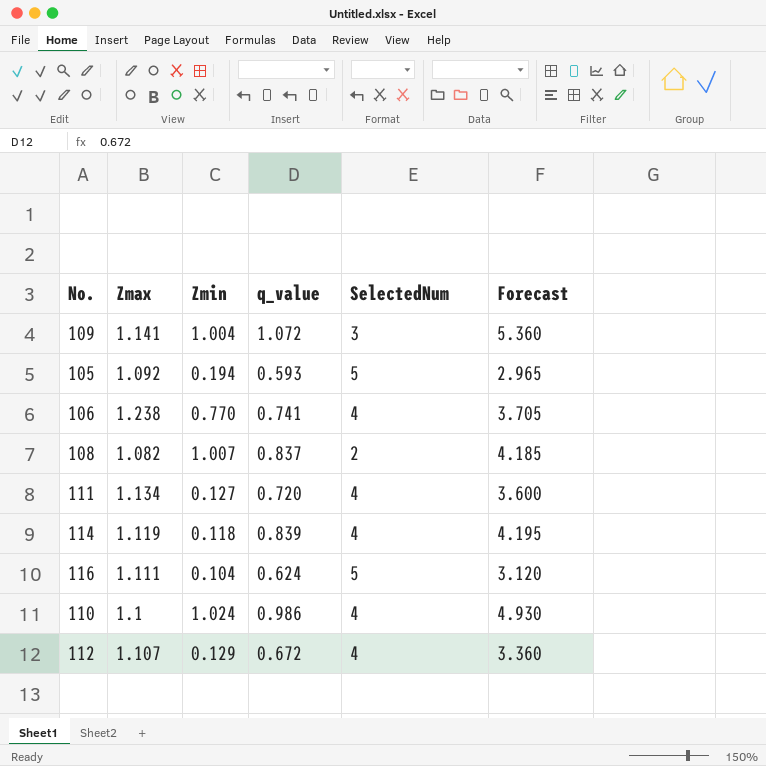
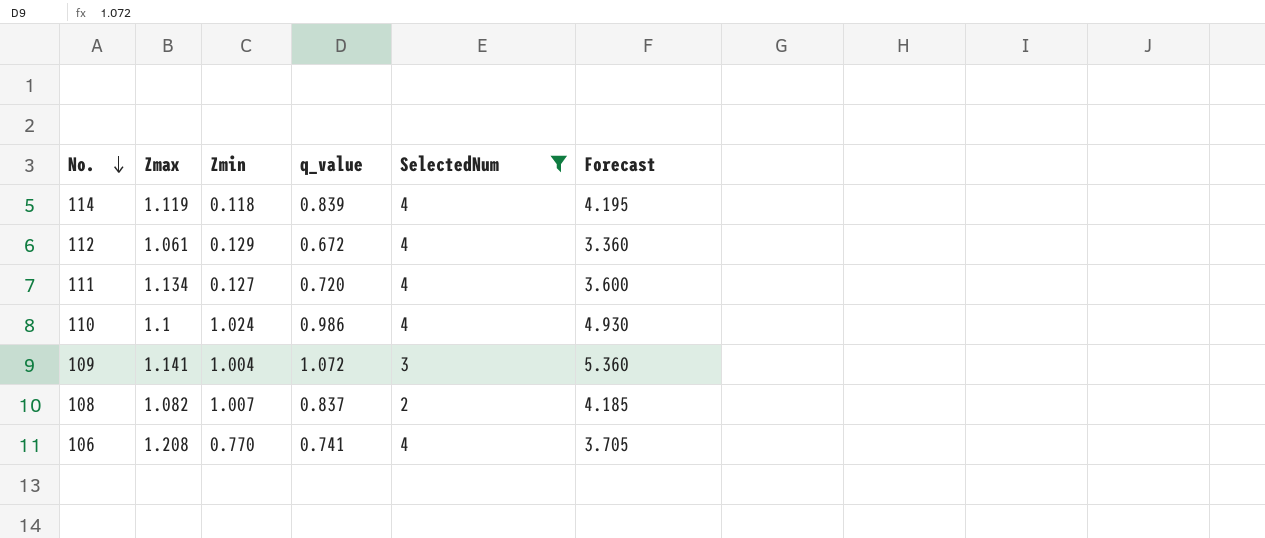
filter: none -> SelectedNum != 5
row order: none -> No. descending
112 | Zmax: 1.107 -> 1.061
106 | Zmax: 1.238 -> 1.208

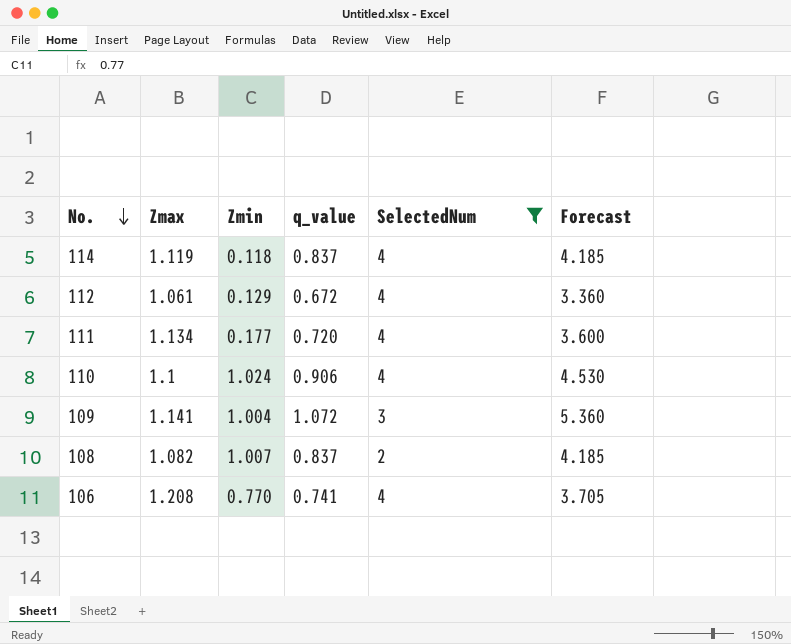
114 | q_value: 0.839 -> 0.837
114 | Forecast: 4.195 -> 4.185
111 | Zmin: 0.127 -> 0.177
110 | q_value: 0.986 -> 0.906
110 | Forecast: 4.930 -> 4.530

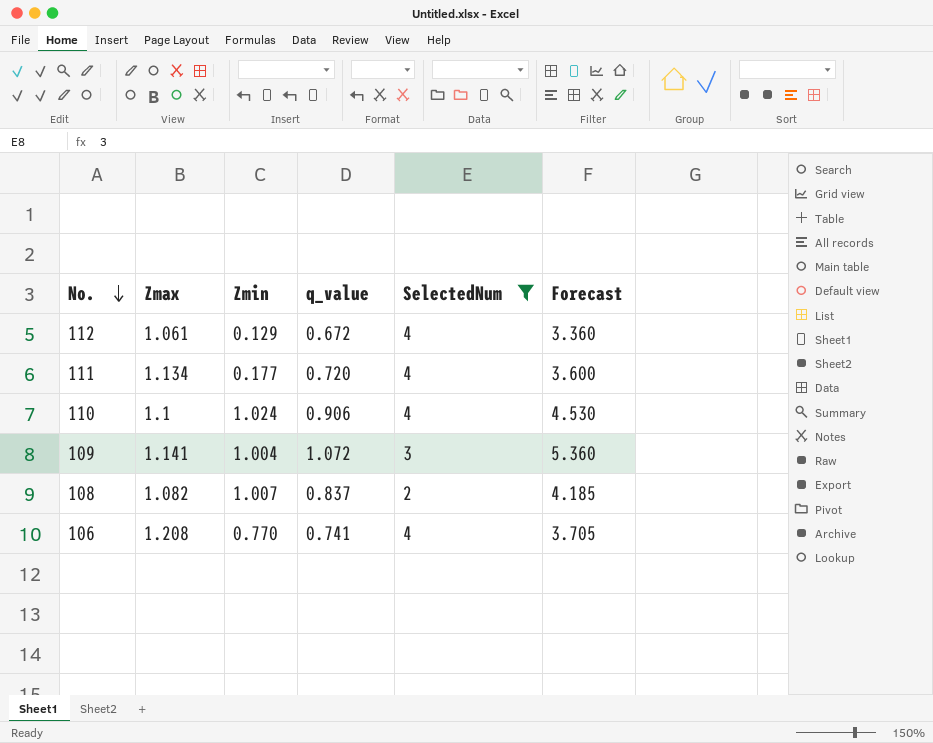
row 114: 1.119 | 0.118 | 0.837 | 4 | 4.185 -> none

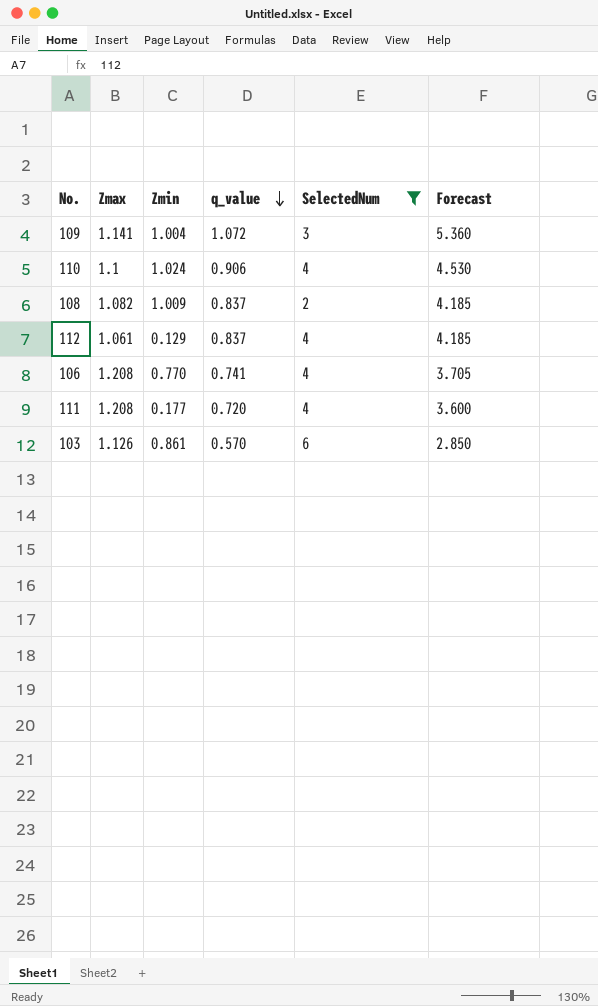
row order: No. descending -> q_value descending
108 | Zmin: 1.007 -> 1.009
112 | q_value: 0.672 -> 0.837
112 | Forecast: 3.360 -> 4.185
111 | Zmax: 1.134 -> 1.208
row 103: none -> 1.126 | 0.861 | 0.570 | 6 | 2.850

